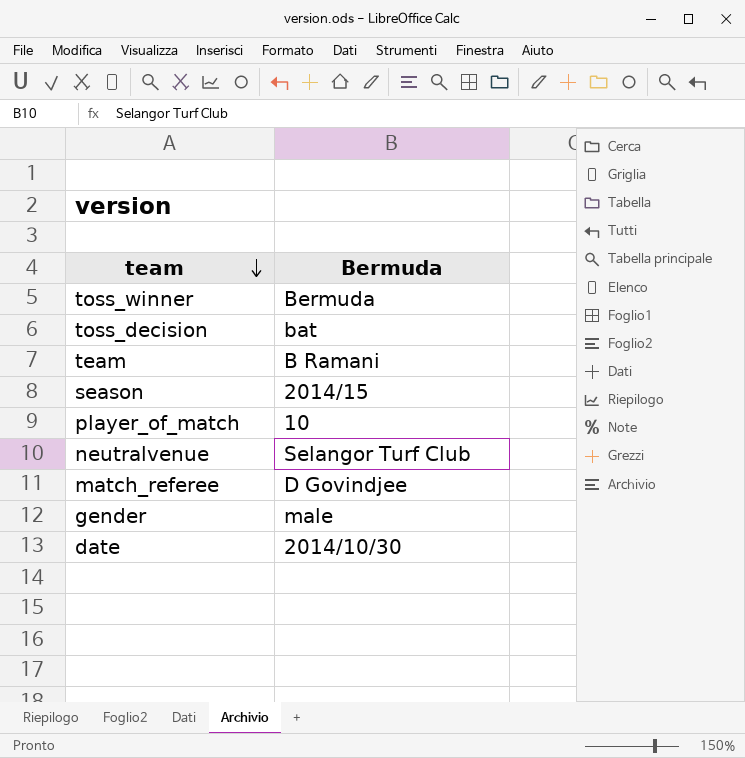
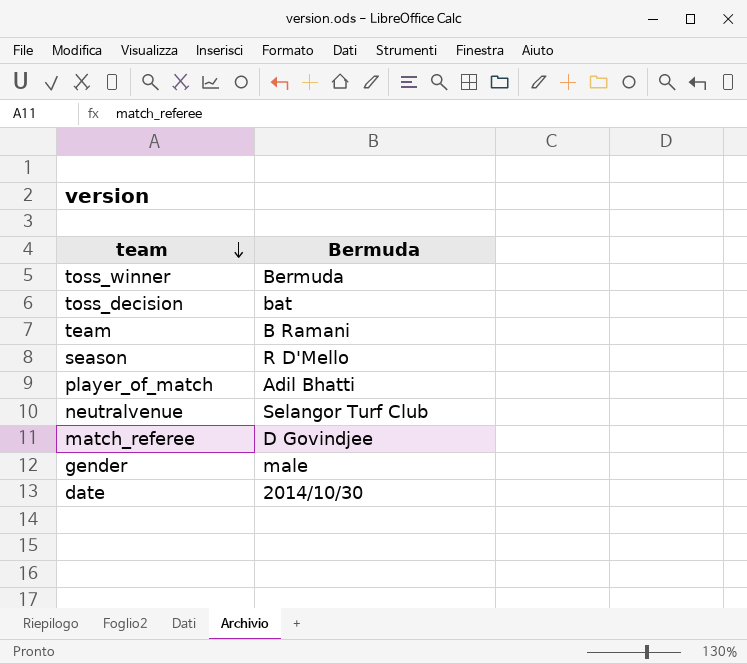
season | Bermuda: 2014/15 -> R D'Mello
player_of_match | Bermuda: 10 -> Adil Bhatti

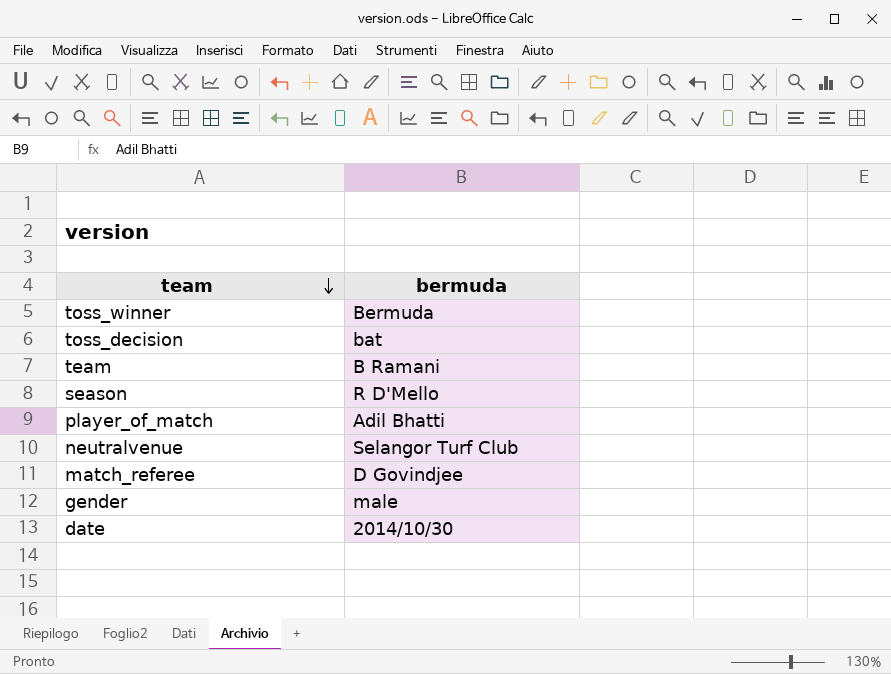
column name: Bermuda -> bermuda

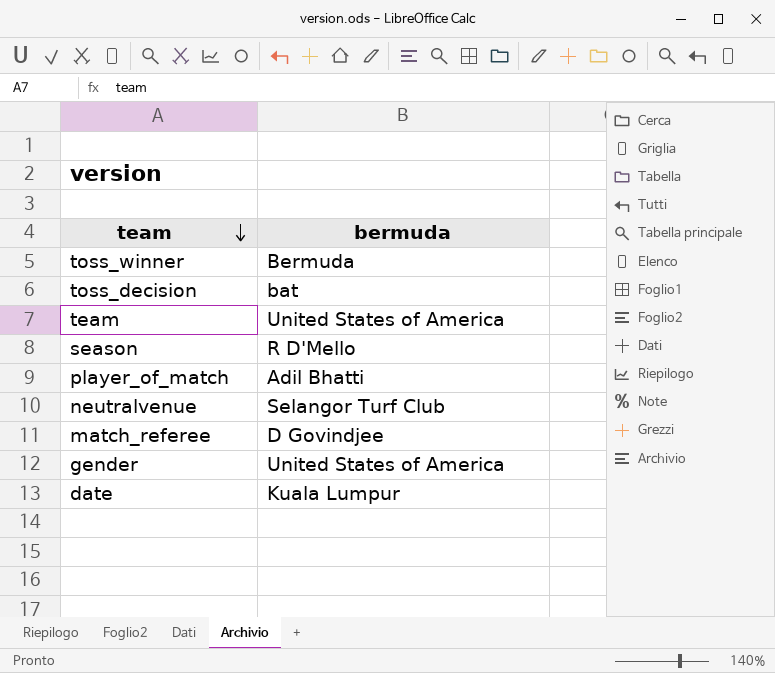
team | bermuda: B Ramani -> United States of America
gender | bermuda: male -> United States of America
date | bermuda: 2014/10/30 -> Kuala Lumpur

